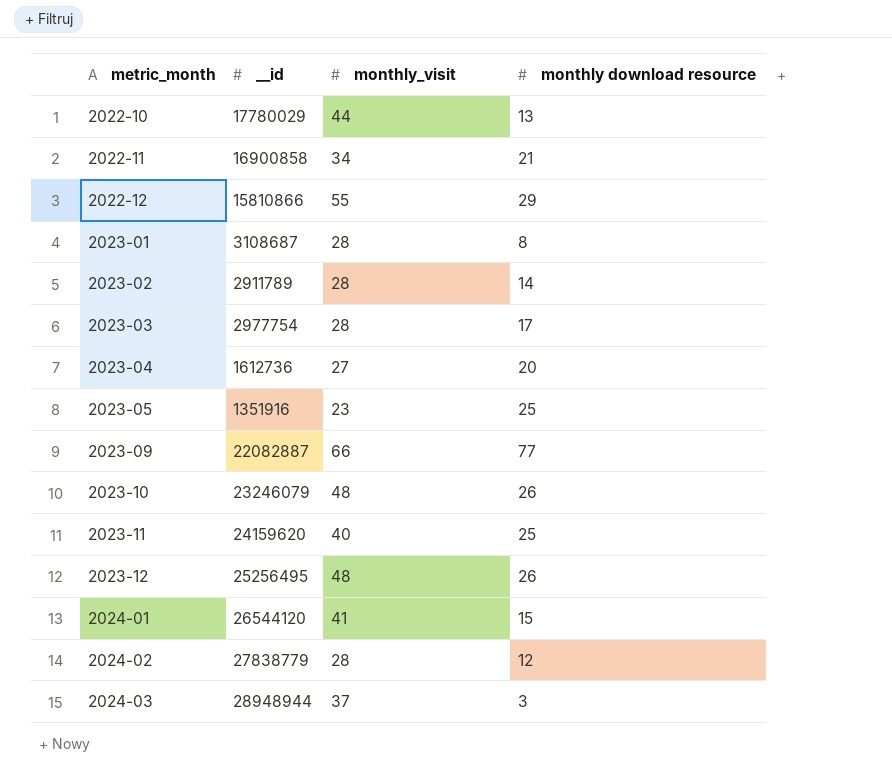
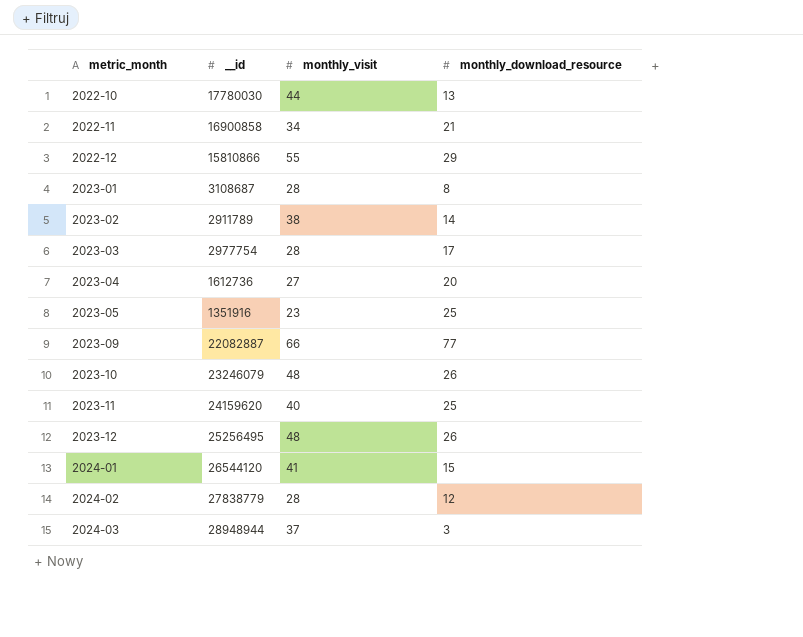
column name: monthly download resource -> monthly_download_resource
2022-10 | __id: 17780029 -> 17780030
2023-02 | monthly_visit: 28 -> 38

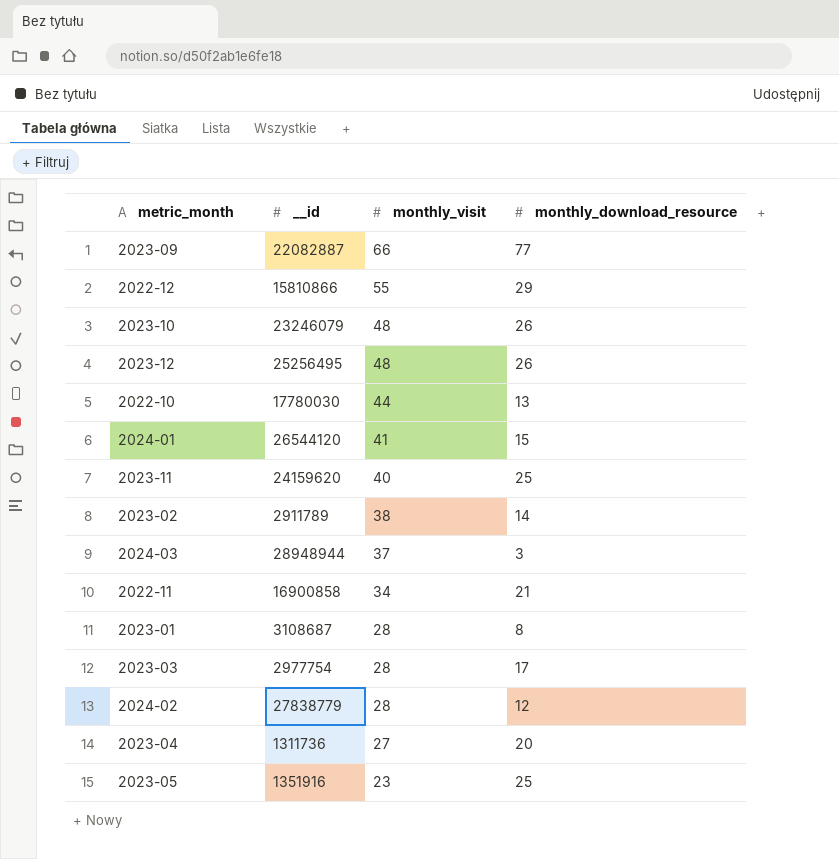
row order: metric_month ascending -> monthly_visit descending
2023-04 | __id: 1612736 -> 1311736

